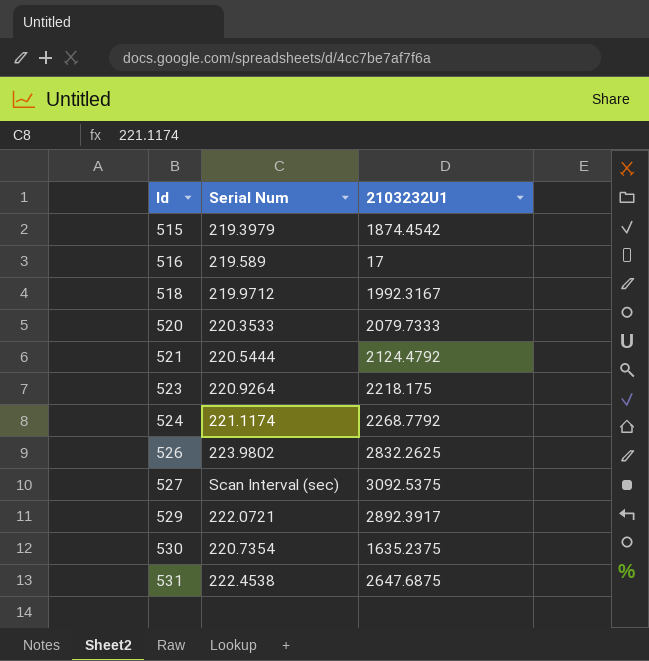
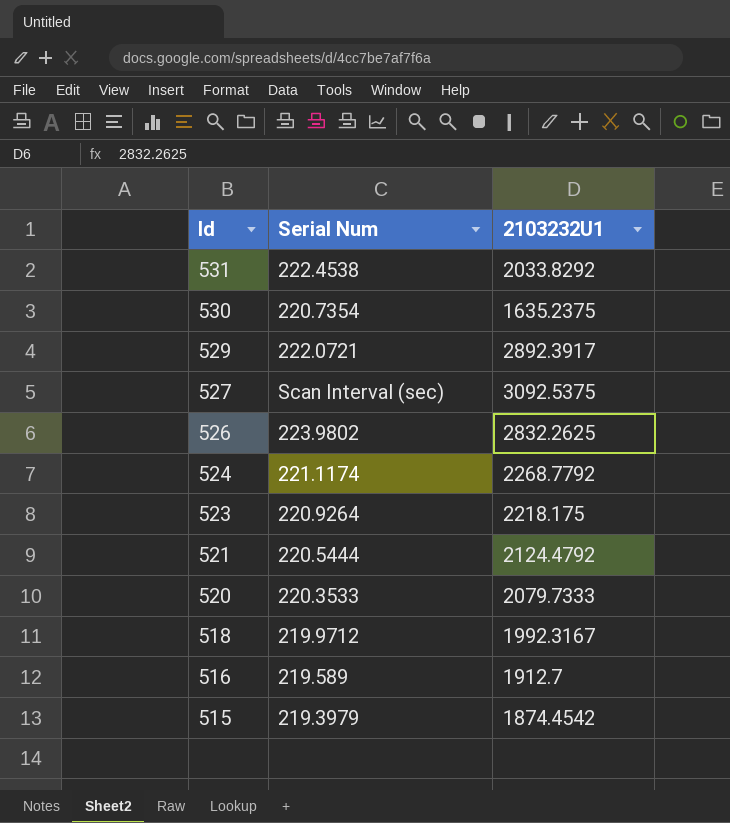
row order: Id ascending -> Id descending
531 | 2103232U1: 2647.6875 -> 2033.8292
516 | 2103232U1: 17 -> 1912.7

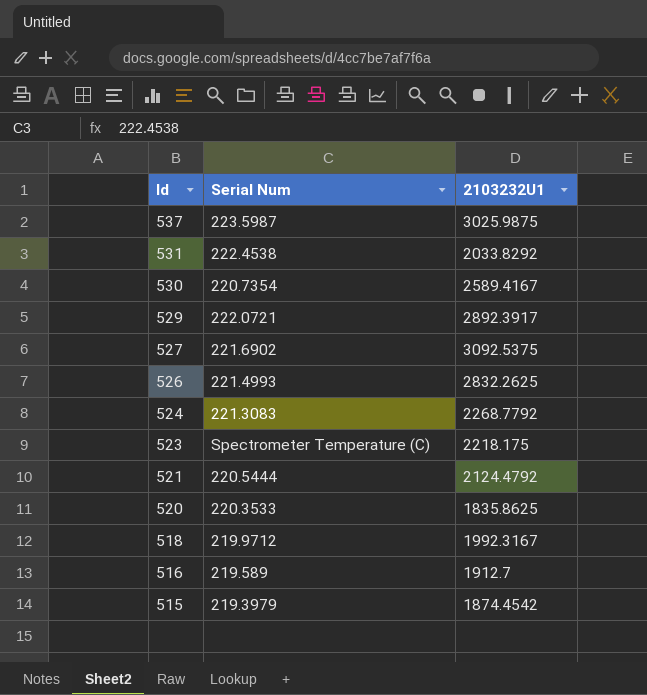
row 537: none -> 223.5987 | 3025.9875
530 | 2103232U1: 1635.2375 -> 2589.4167
527 | Serial Num: Scan Interval (sec) -> 221.6902
526 | Serial Num: 223.9802 -> 221.4993
524 | Serial Num: 221.1174 -> 221.3083
523 | Serial Num: 220.9264 -> Spectrometer Temperature (C)
520 | 2103232U1: 2079.7333 -> 1835.8625

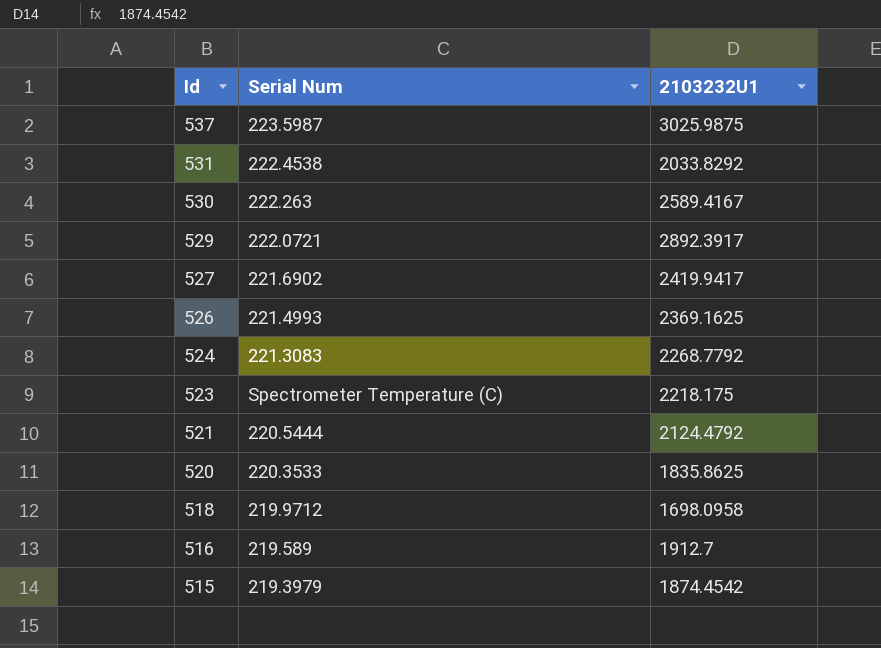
530 | Serial Num: 220.7354 -> 222.263
527 | 2103232U1: 3092.5375 -> 2419.9417
526 | 2103232U1: 2832.2625 -> 2369.1625
518 | 2103232U1: 1992.3167 -> 1698.0958

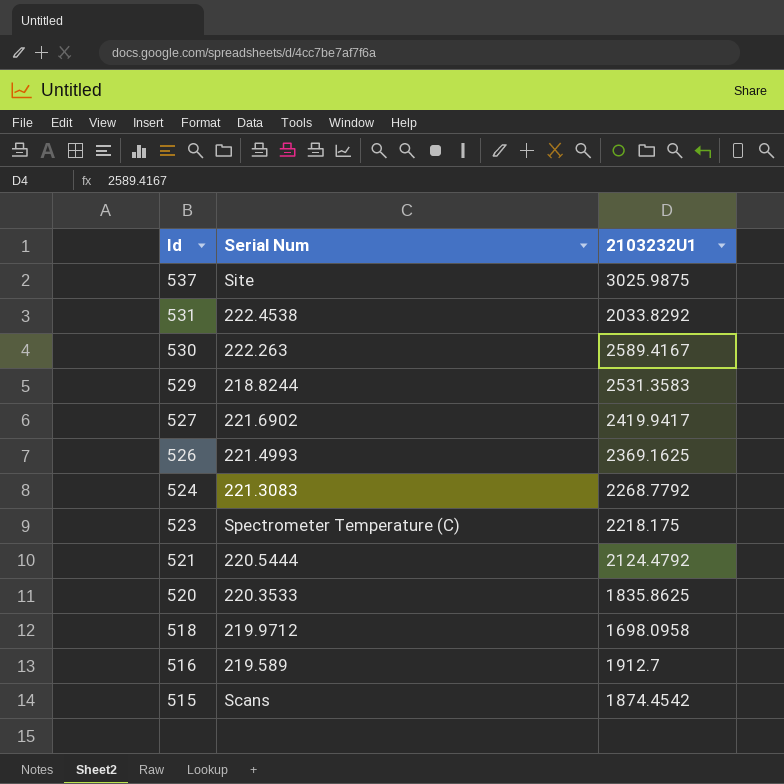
537 | Serial Num: 223.5987 -> Site
529 | Serial Num: 222.0721 -> 218.8244
529 | 2103232U1: 2892.3917 -> 2531.3583
515 | Serial Num: 219.3979 -> Scans

